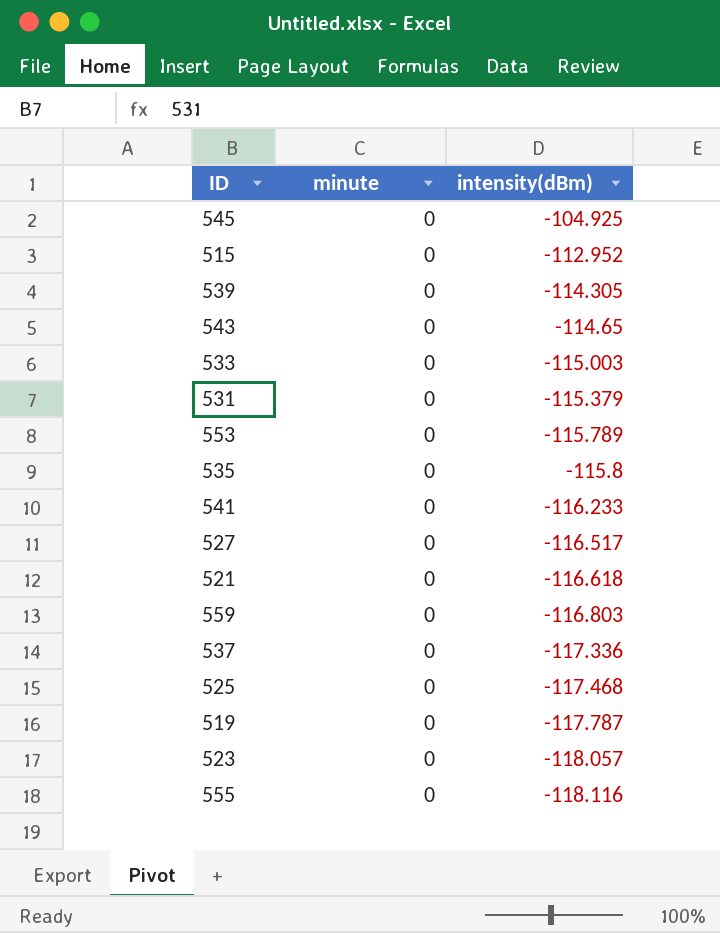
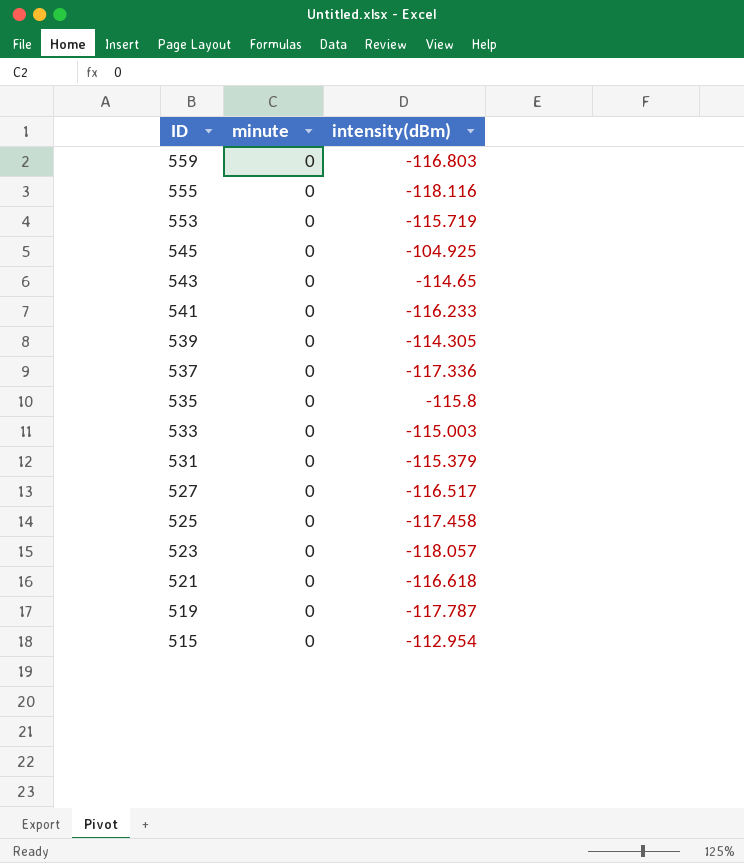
row order: intensity(dBm) descending -> ID descending
553 | intensity(dBm): -115.789 -> -115.719
525 | intensity(dBm): -117.468 -> -117.458
515 | intensity(dBm): -112.952 -> -112.954

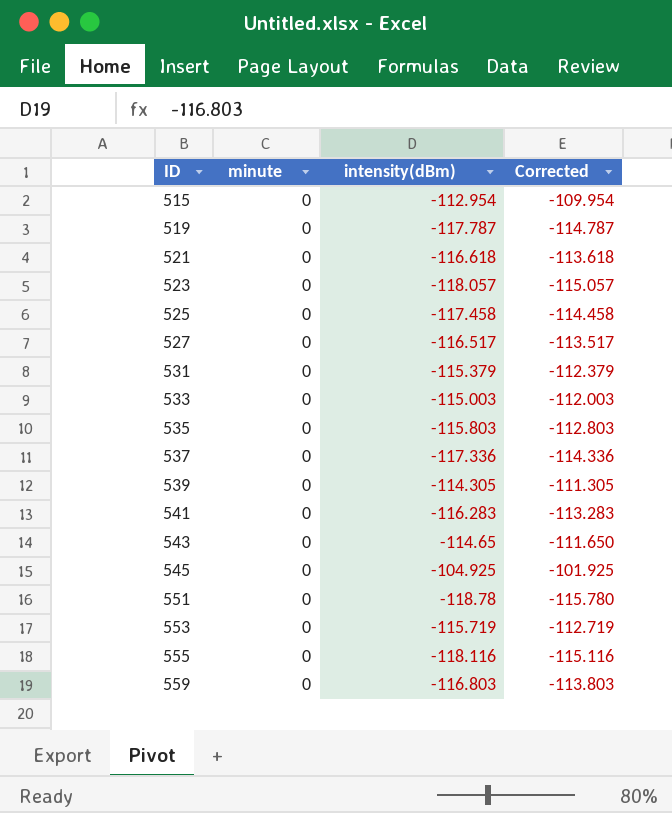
row order: ID descending -> ID ascending
column Corrected | formula: none -> [intensity(dBm)] + 3
535 | intensity(dBm): -115.8 -> -115.803
541 | intensity(dBm): -116.233 -> -116.283
row 551: none -> 0 | -118.78 | -115.780

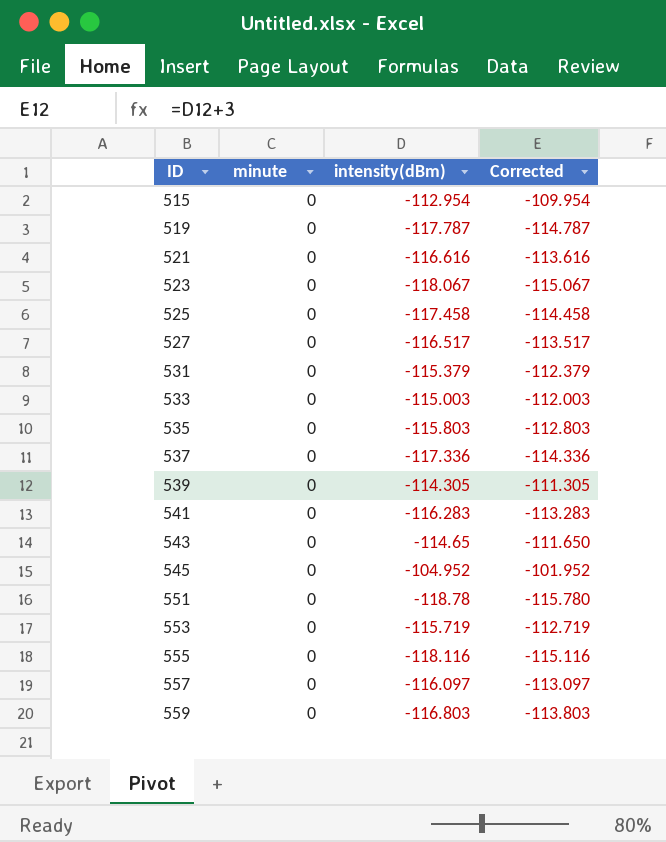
521 | intensity(dBm): -116.618 -> -116.616
521 | Corrected: -113.618 -> -113.616
523 | intensity(dBm): -118.057 -> -118.067
523 | Corrected: -115.057 -> -115.067
545 | intensity(dBm): -104.925 -> -104.952
545 | Corrected: -101.925 -> -101.952
row 557: none -> 0 | -116.097 | -113.097

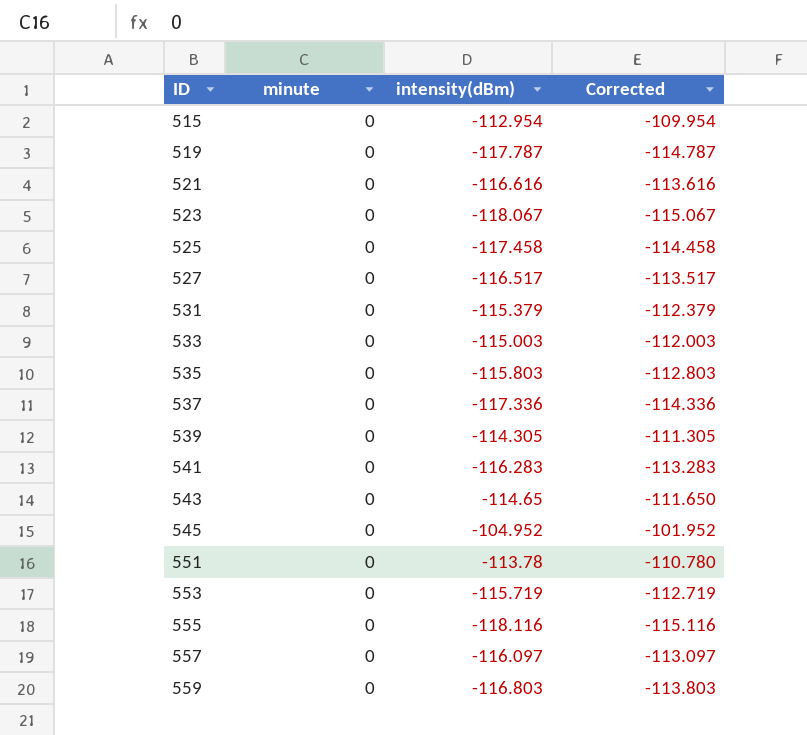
551 | intensity(dBm): -118.78 -> -113.78
551 | Corrected: -115.780 -> -110.780

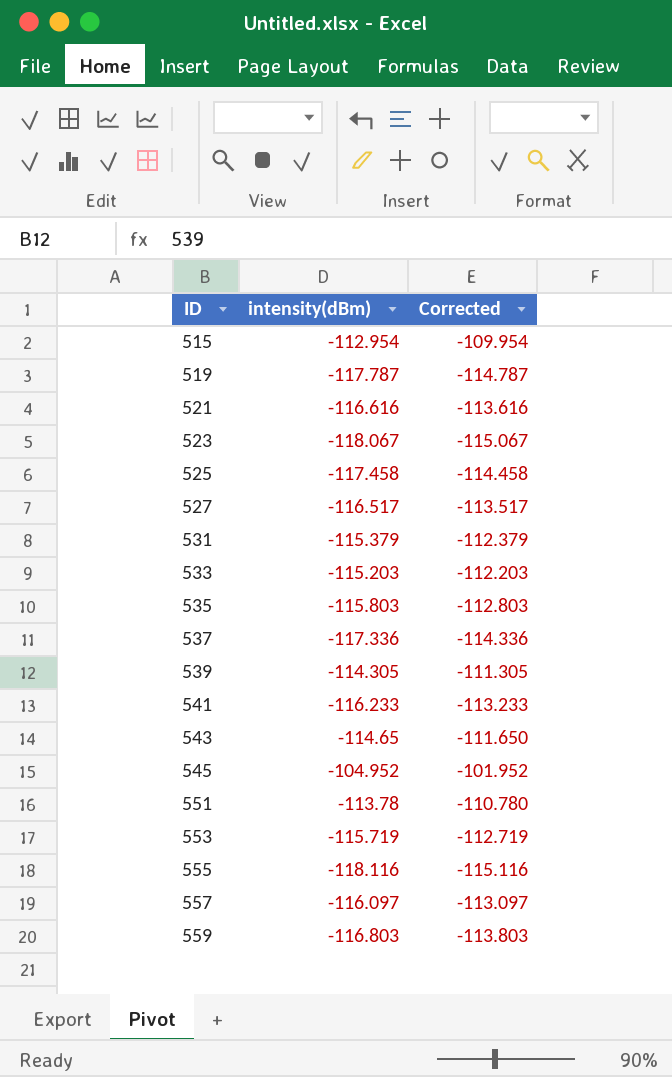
column minute | position: 2 -> none
533 | intensity(dBm): -115.003 -> -115.203
533 | Corrected: -112.003 -> -112.203
541 | intensity(dBm): -116.283 -> -116.233
541 | Corrected: -113.283 -> -113.233

